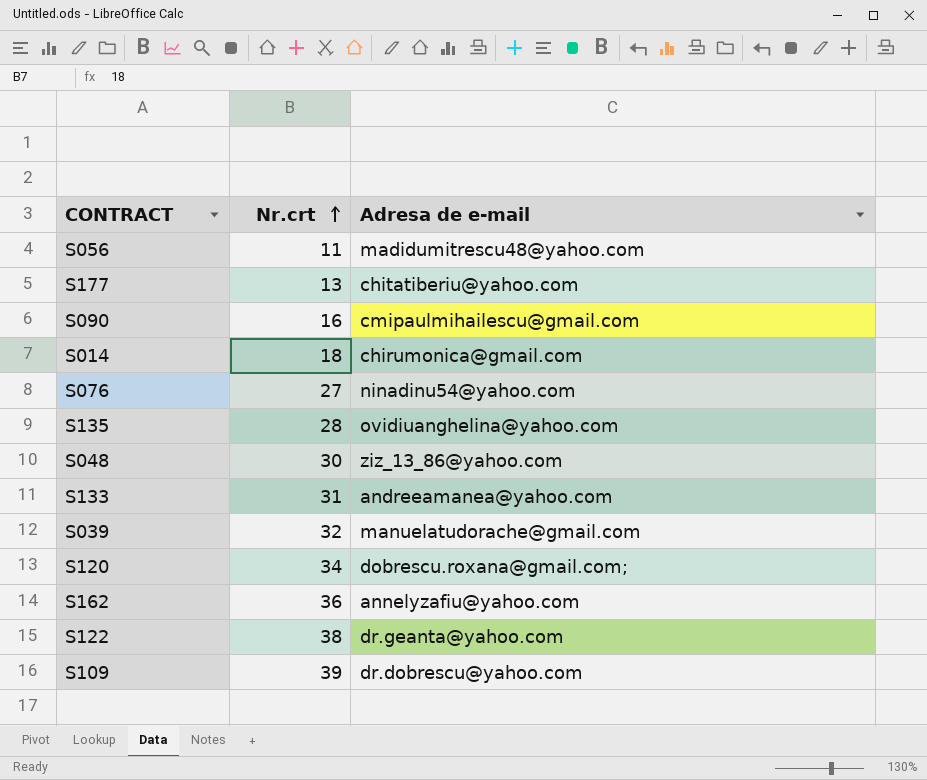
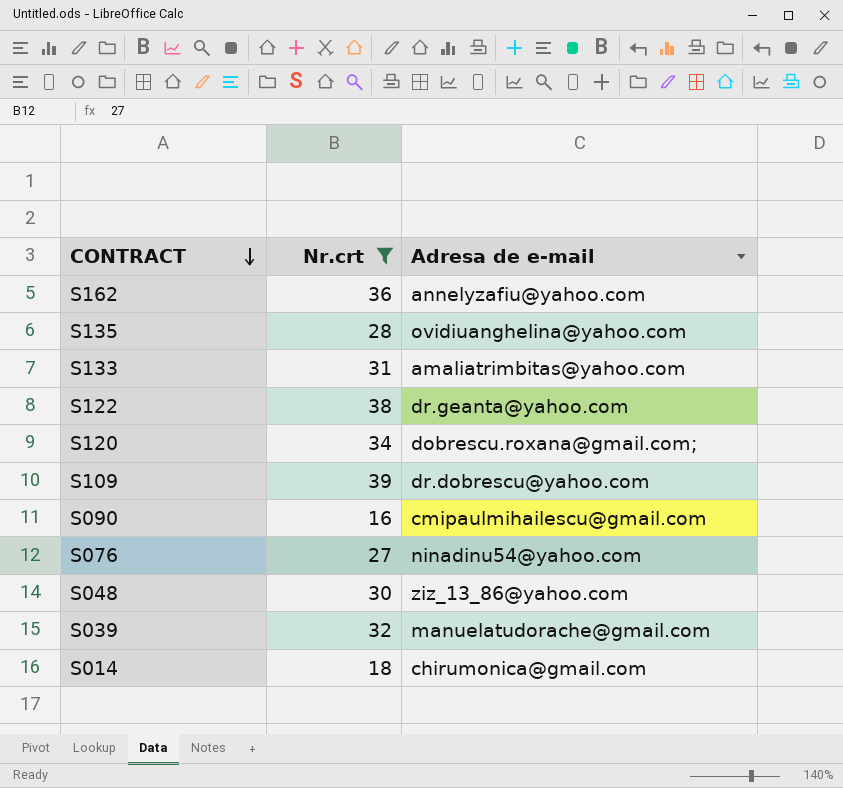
filter: none -> Nr.crt >= 16
row order: Nr.crt ascending -> CONTRACT descending
S133 | Adresa de e-mail: andreeamanea@yahoo.com -> amaliatrimbitas@yahoo.com

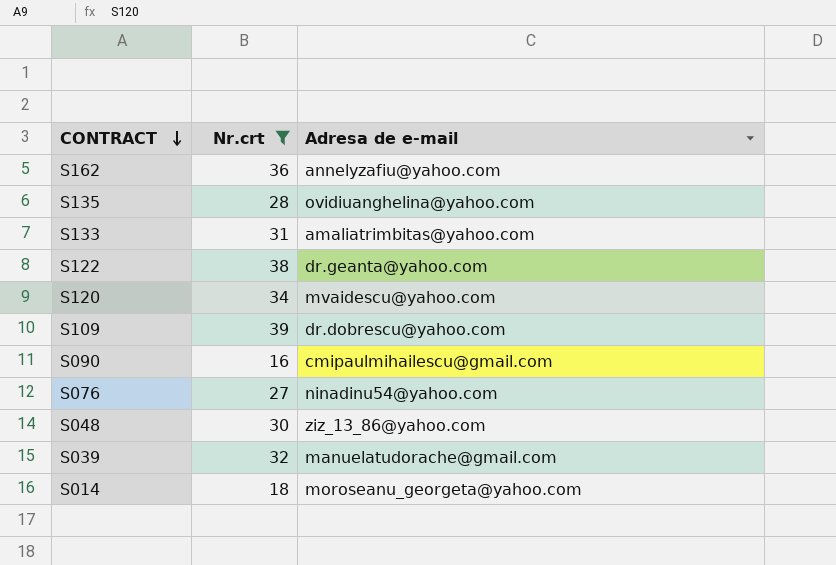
S120 | Adresa de e-mail: dobrescu.roxana@gmail.com; -> mvaidescu@yahoo.com
S014 | Adresa de e-mail: chirumonica@gmail.com -> moroseanu_georgeta@yahoo.com

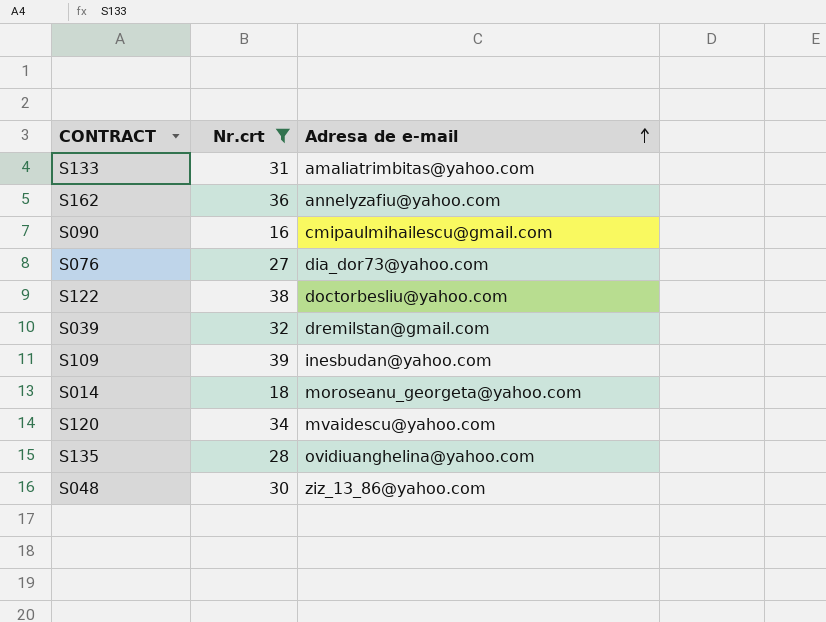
row order: CONTRACT descending -> Adresa de e-mail ascending
S076 | Adresa de e-mail: ninadinu54@yahoo.com -> dia_dor73@yahoo.com
S122 | Adresa de e-mail: dr.geanta@yahoo.com -> doctorbesliu@yahoo.com
S039 | Adresa de e-mail: manuelatudorache@gmail.com -> dremilstan@gmail.com
S109 | Adresa de e-mail: dr.dobrescu@yahoo.com -> inesbudan@yahoo.com

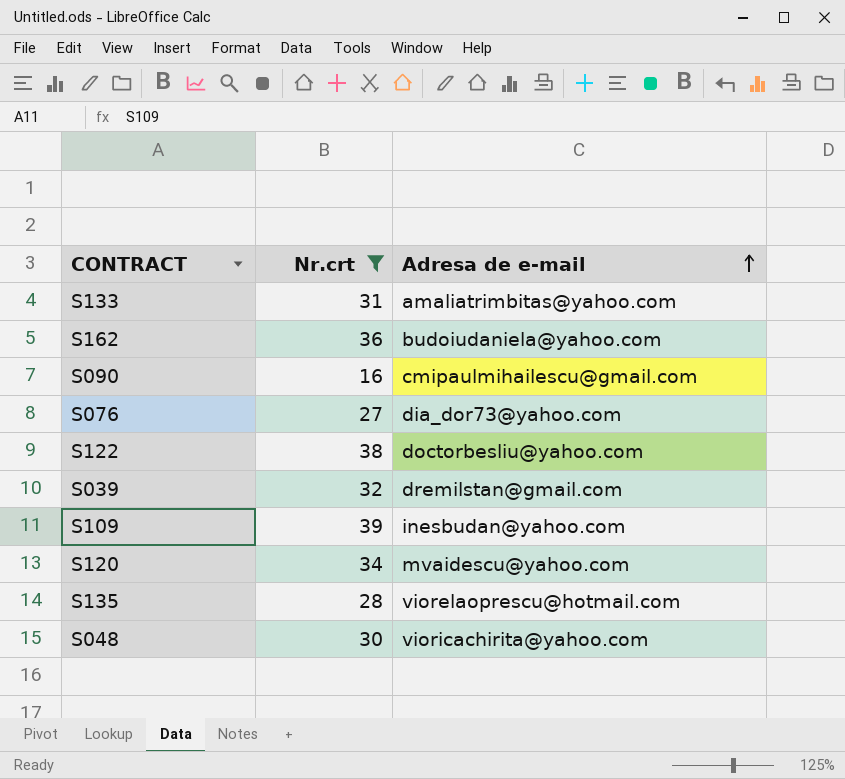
row S014: 18 | moroseanu_georgeta@yahoo.com -> none
S162 | Adresa de e-mail: annelyzafiu@yahoo.com -> budoiudaniela@yahoo.com
S135 | Adresa de e-mail: ovidiuanghelina@yahoo.com -> viorelaoprescu@hotmail.com
S048 | Adresa de e-mail: ziz_13_86@yahoo.com -> vioricachirita@yahoo.com

